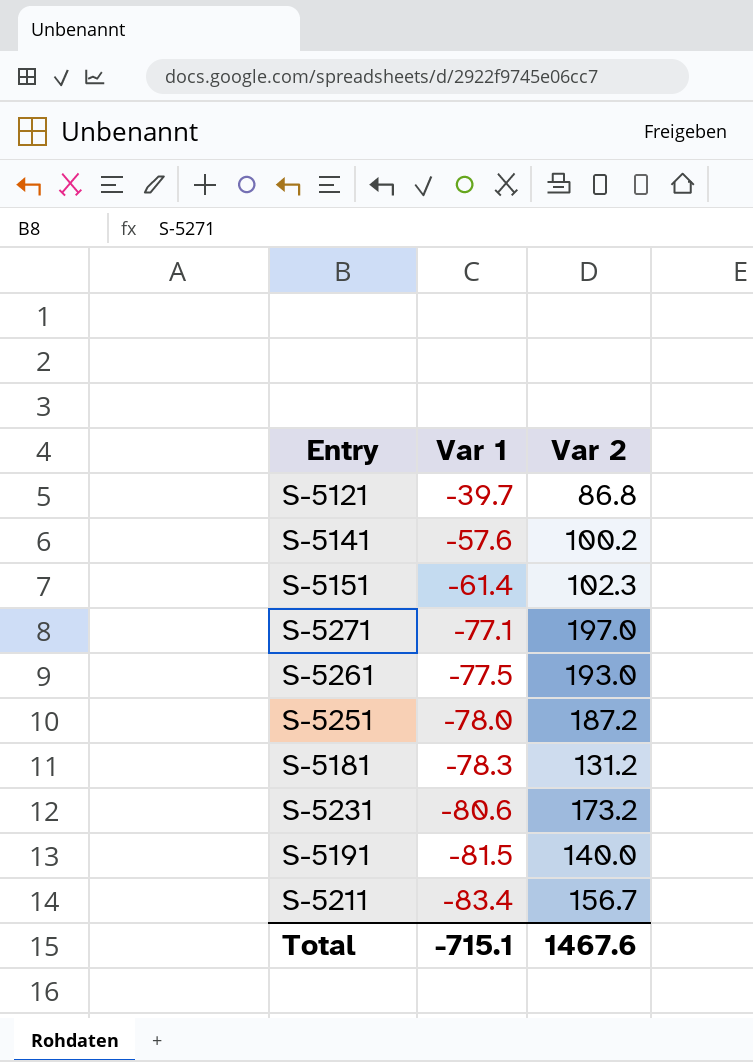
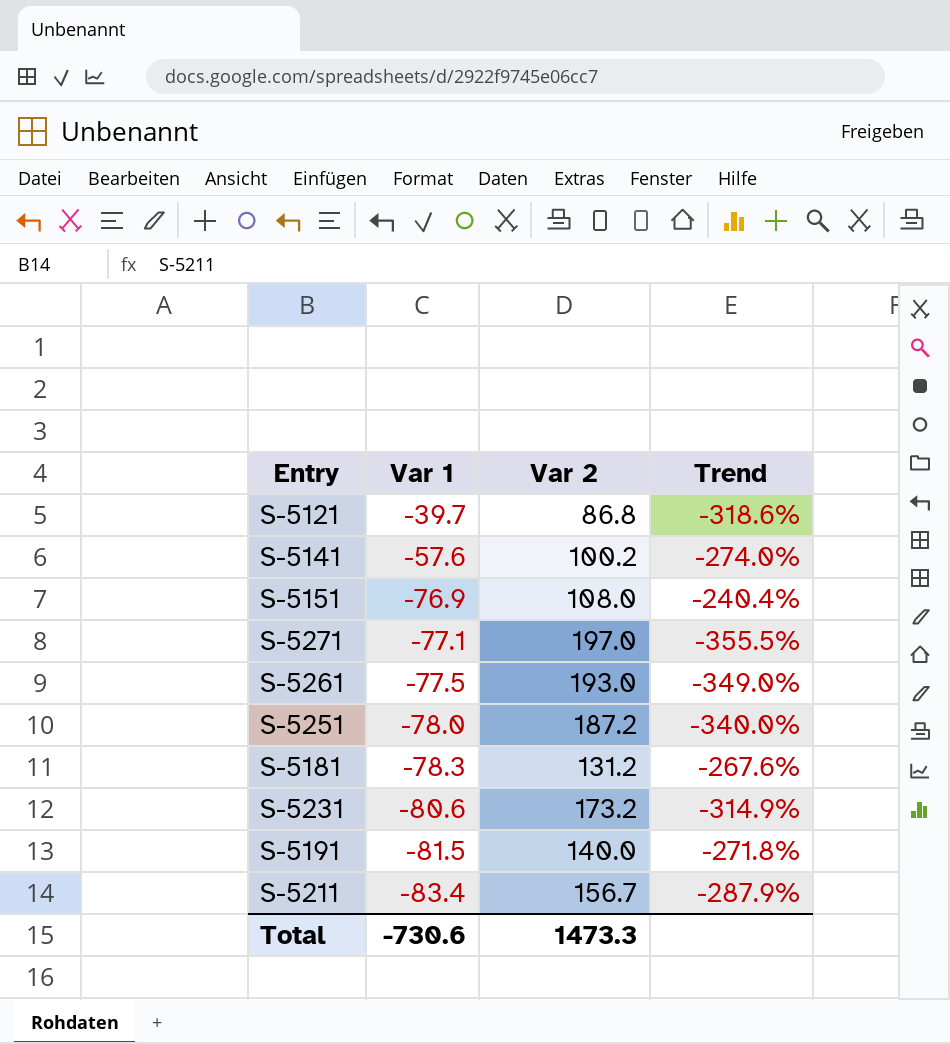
column Trend | formula: none -> ([Var 2] - [Var 1]) / [Var 1]
S-5151 | Var 1: -61.4 -> -76.9
S-5151 | Var 2: 102.3 -> 108.0
Total | Var 1: -715.1 -> -730.6
Total | Var 2: 1467.6 -> 1473.3

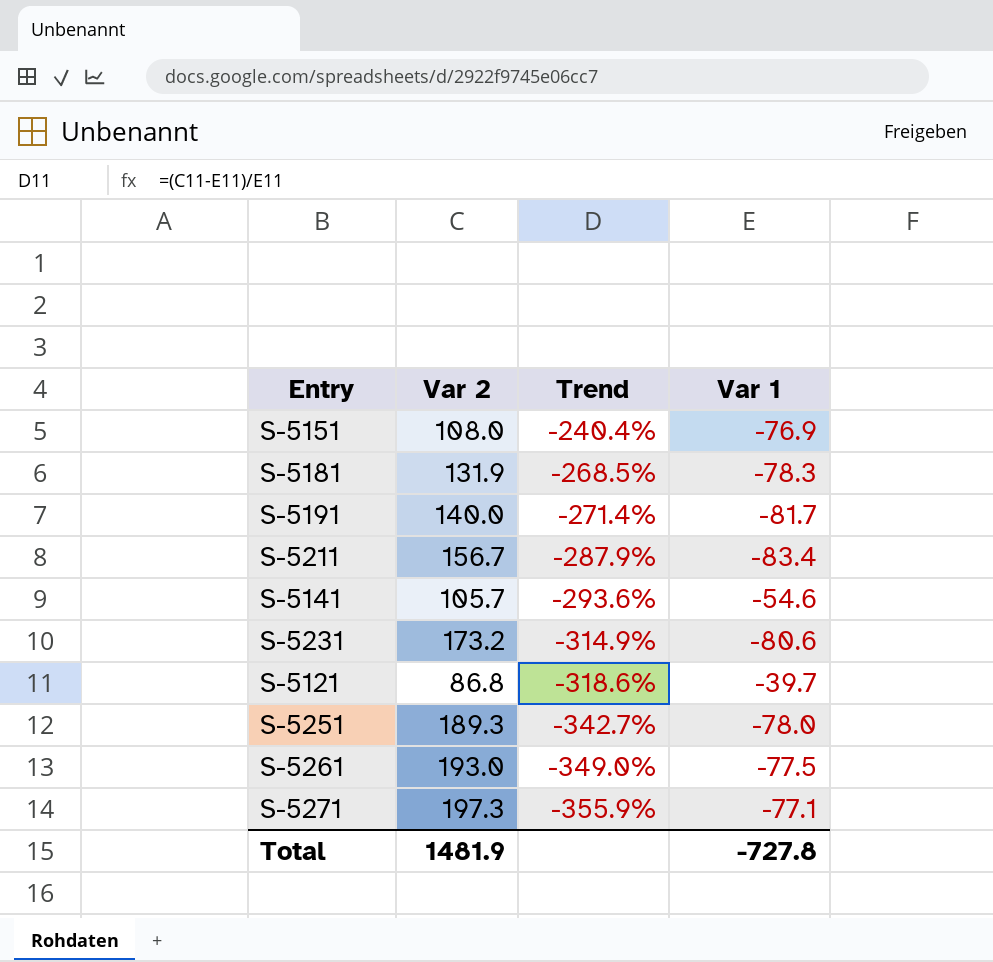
row order: Var 1 descending -> Trend descending
column Var 1 | position: 2 -> 4
S-5181 | Var 2: 131.2 -> 131.9
S-5181 | Trend: -267.6% -> -268.5%
S-5191 | Trend: -271.8% -> -271.4%
S-5191 | Var 1: -81.5 -> -81.7
S-5141 | Var 2: 100.2 -> 105.7
S-5141 | Trend: -274.0% -> -293.6%
S-5141 | Var 1: -57.6 -> -54.6
S-5251 | Var 2: 187.2 -> 189.3
S-5251 | Trend: -340.0% -> -342.7%
S-5271 | Var 2: 197.0 -> 197.3
S-5271 | Trend: -355.5% -> -355.9%
Total | Var 2: 1473.3 -> 1481.9
Total | Var 1: -730.6 -> -727.8

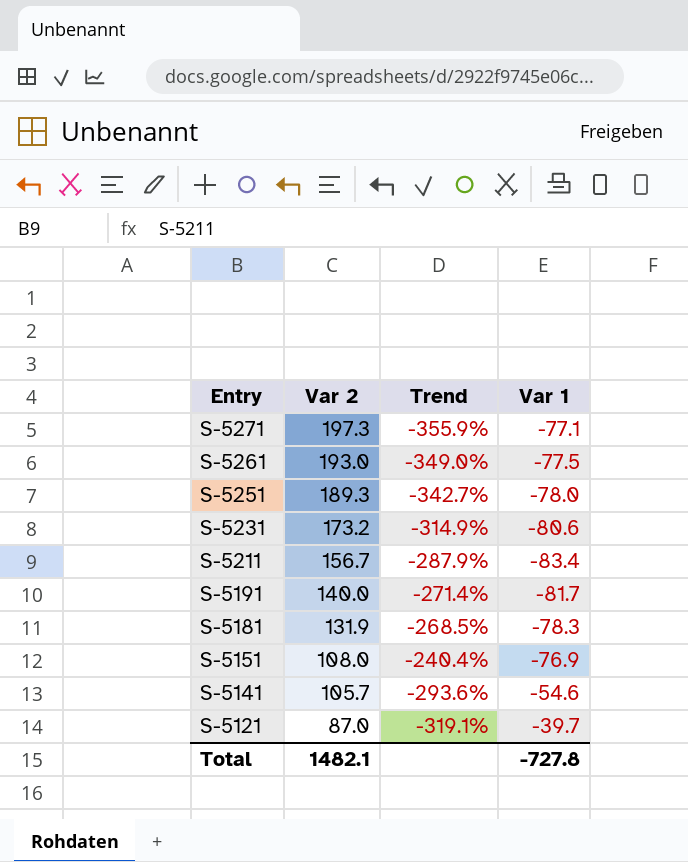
row order: Trend descending -> Entry descending
S-5121 | Var 2: 86.8 -> 87.0
S-5121 | Trend: -318.6% -> -319.1%
Total | Var 2: 1481.9 -> 1482.1

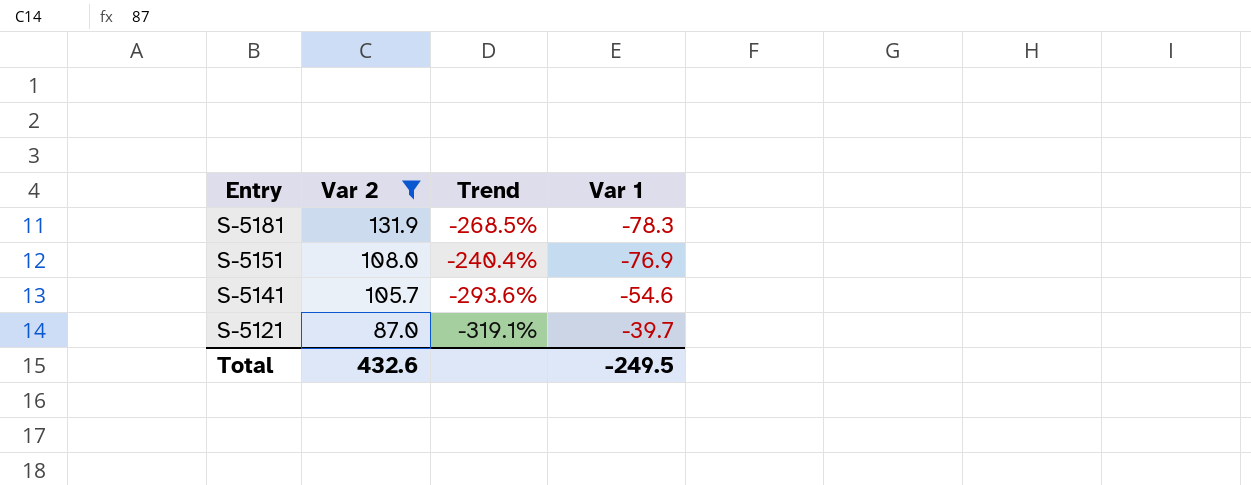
filter: none -> Var 2 <= 131.9
Total | Var 2: 1482.1 -> 432.6
Total | Var 1: -727.8 -> -249.5

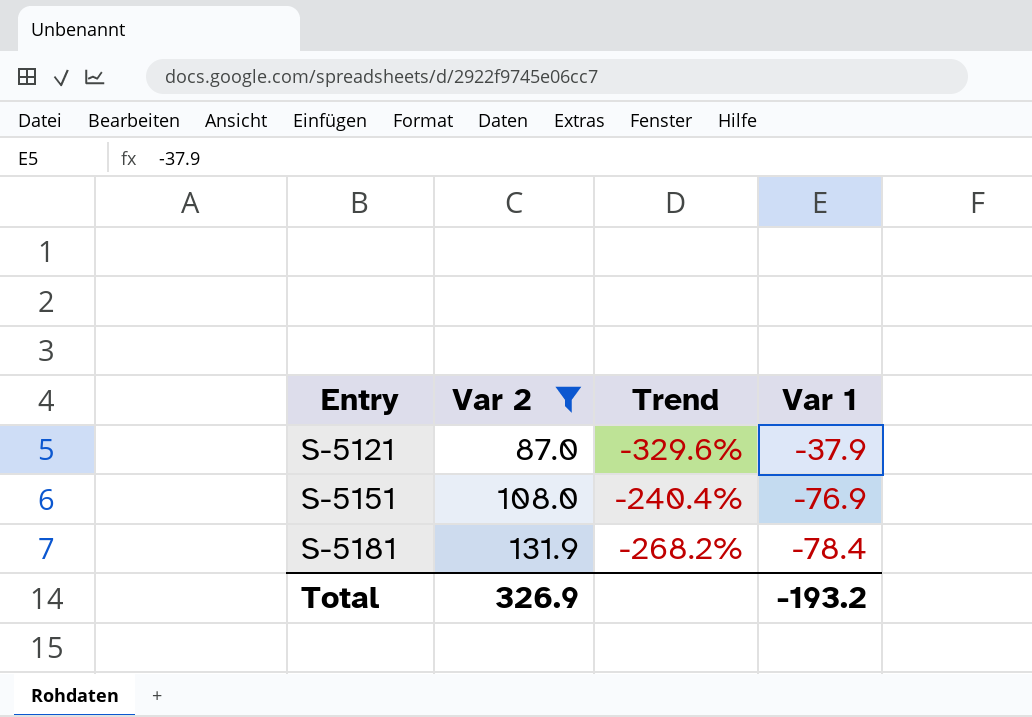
row order: Entry descending -> Entry ascending
row S-5141: 105.7 | -293.6% | -54.6 -> none
S-5121 | Trend: -319.1% -> -329.6%
S-5121 | Var 1: -39.7 -> -37.9
S-5181 | Trend: -268.5% -> -268.2%
S-5181 | Var 1: -78.3 -> -78.4
Total | Var 2: 432.6 -> 326.9
Total | Var 1: -249.5 -> -193.2

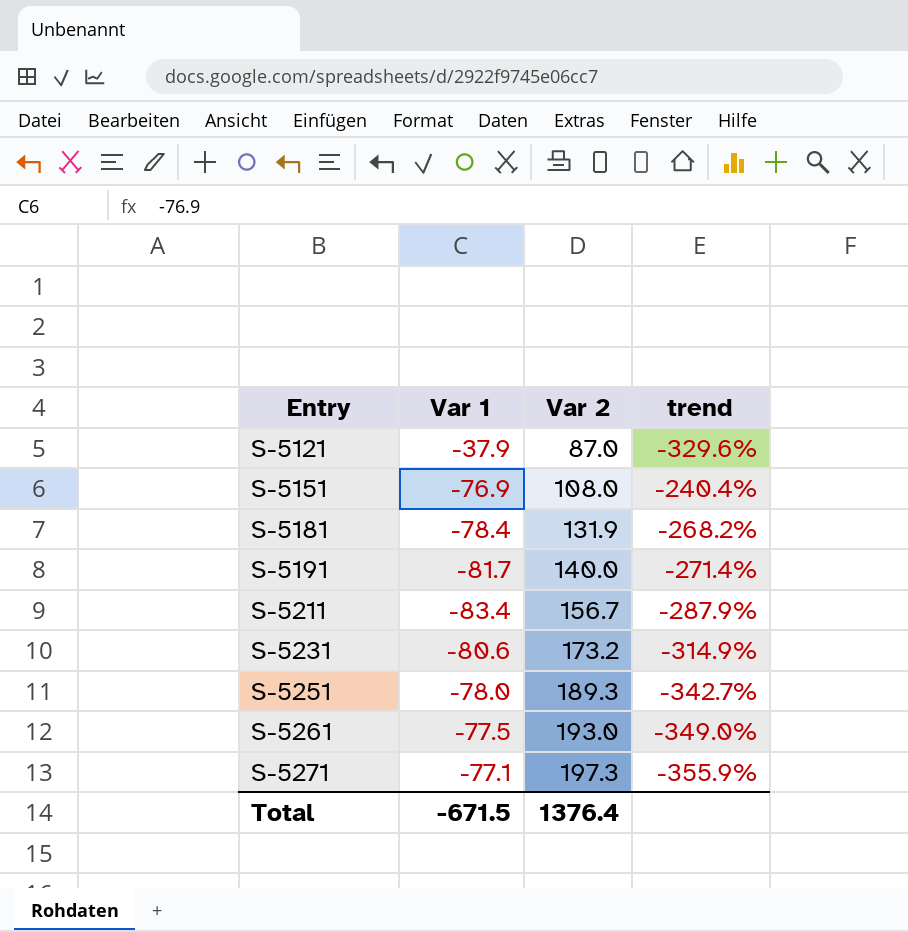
filter: Var 2 <= 131.9 -> none
column Var 1 | position: 4 -> 2
column name: Trend -> trend
Total | Var 1: -193.2 -> -671.5
Total | Var 2: 326.9 -> 1376.4

